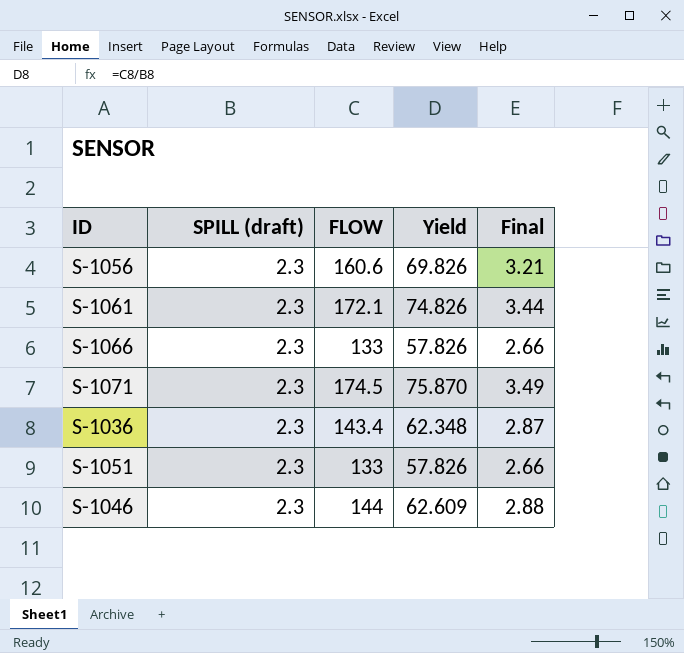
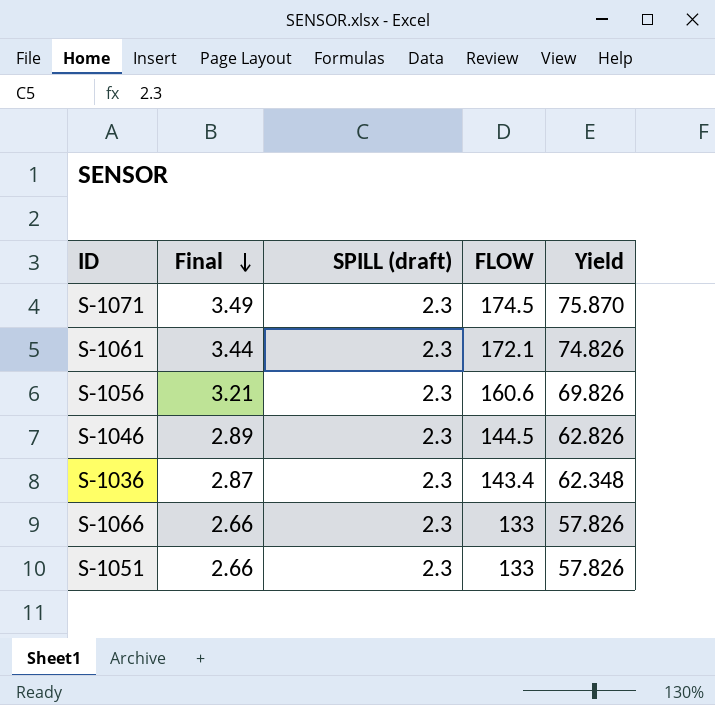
row order: none -> Final descending
column Final | position: 5 -> 2
S-1046 | Final: 2.88 -> 2.89
S-1046 | FLOW: 144 -> 144.5
S-1046 | Yield: 62.609 -> 62.826

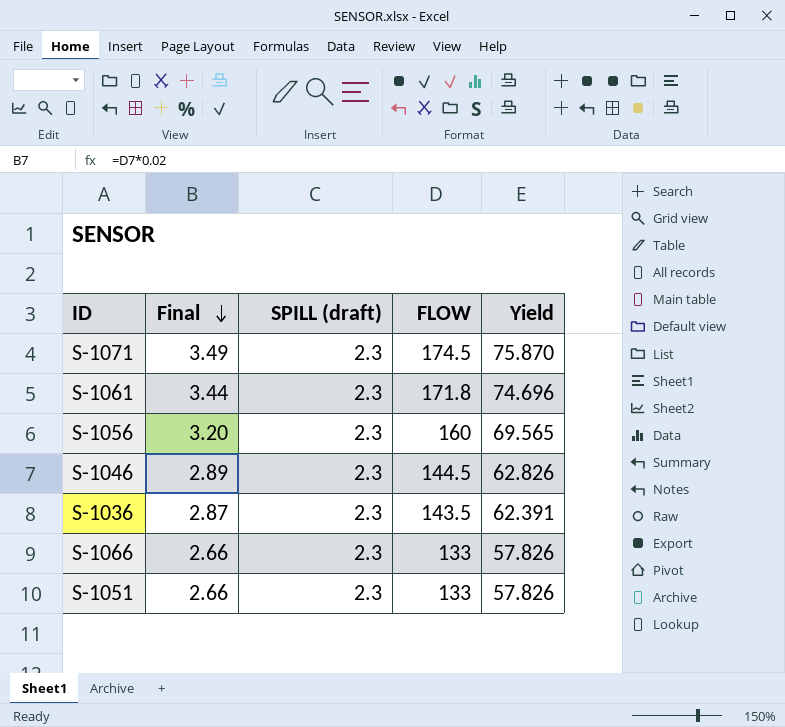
S-1061 | FLOW: 172.1 -> 171.8
S-1061 | Yield: 74.826 -> 74.696
S-1056 | Final: 3.21 -> 3.20
S-1056 | FLOW: 160.6 -> 160
S-1056 | Yield: 69.826 -> 69.565
S-1036 | FLOW: 143.4 -> 143.5
S-1036 | Yield: 62.348 -> 62.391

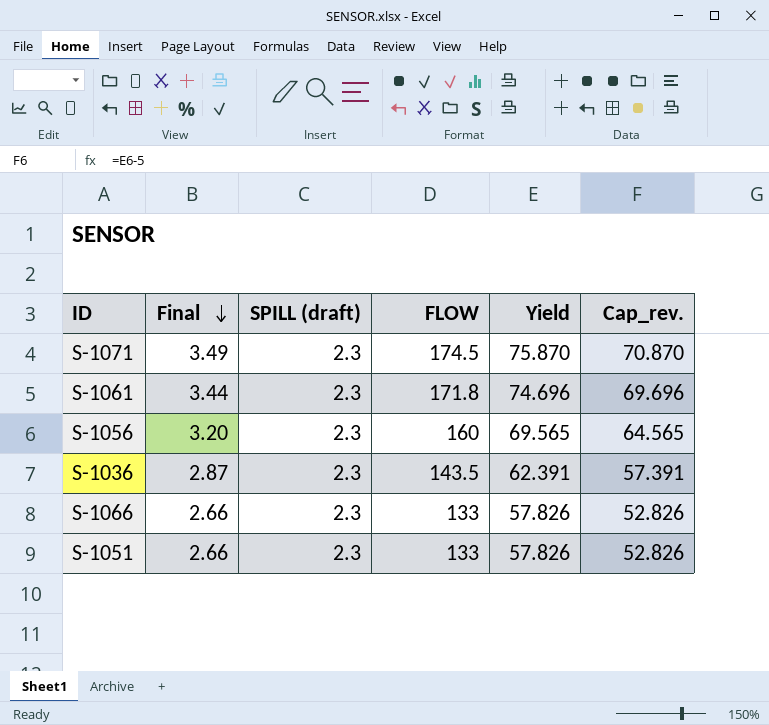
column Cap_rev. | formula: none -> [Yield] - 5
row S-1046: 2.89 | 2.3 | 144.5 | 62.826 -> none

